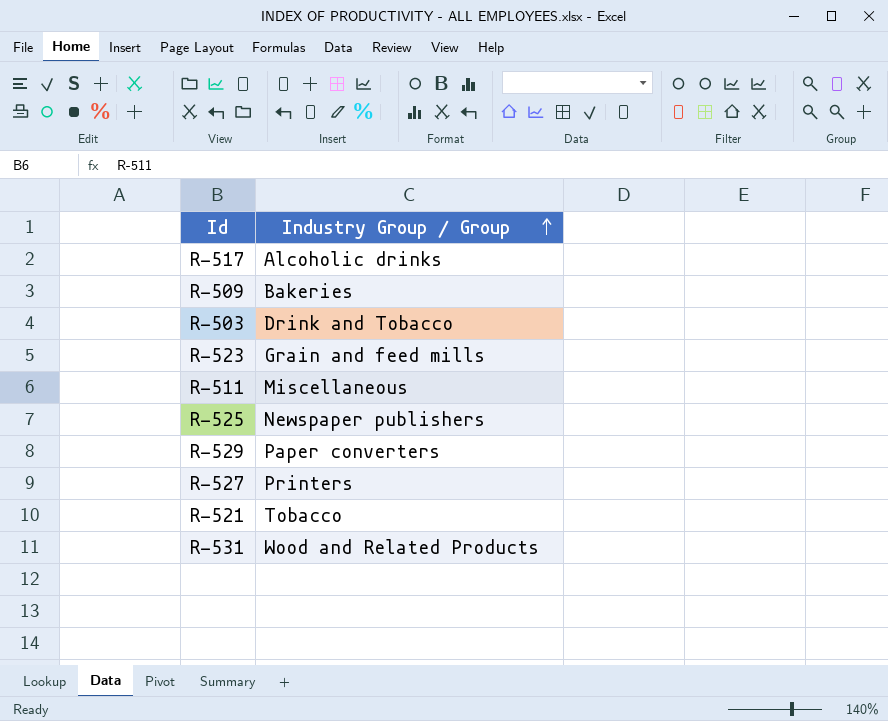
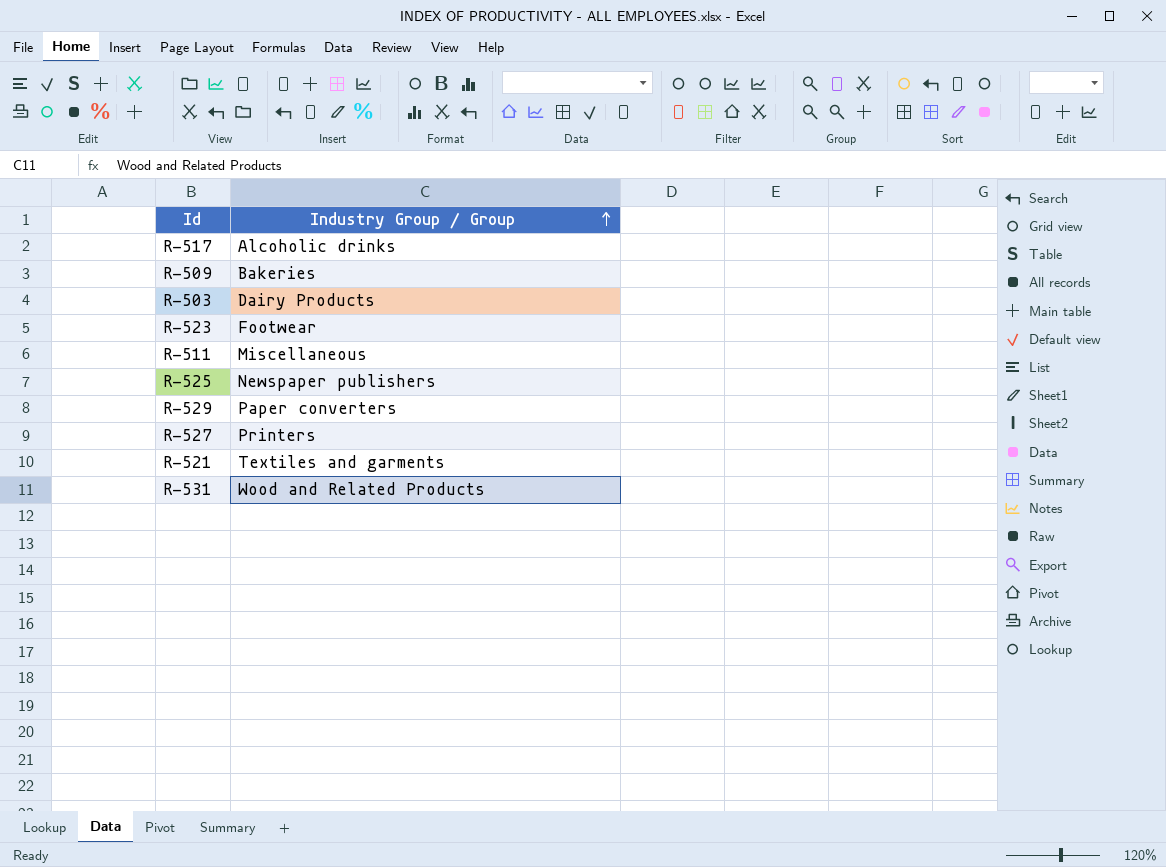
R-503 | Industry Group / Group: Drink and Tobacco -> Dairy Products
R-523 | Industry Group / Group: Grain and feed mills -> Footwear
R-521 | Industry Group / Group: Tobacco -> Textiles and garments

